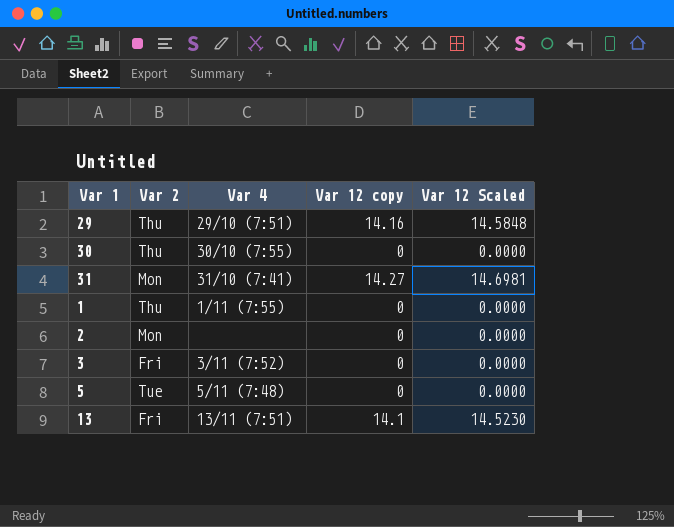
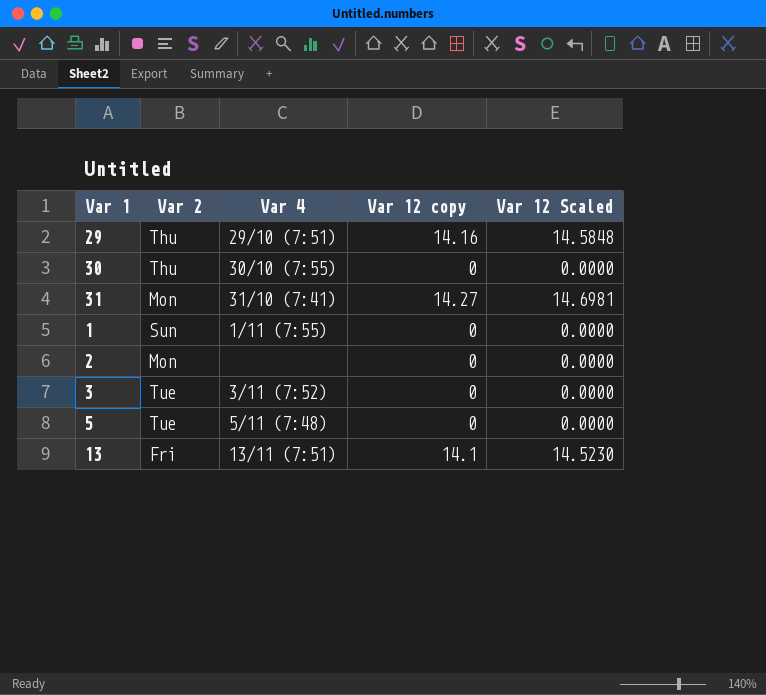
1 | Var 2: Thu -> Sun
3 | Var 2: Fri -> Tue

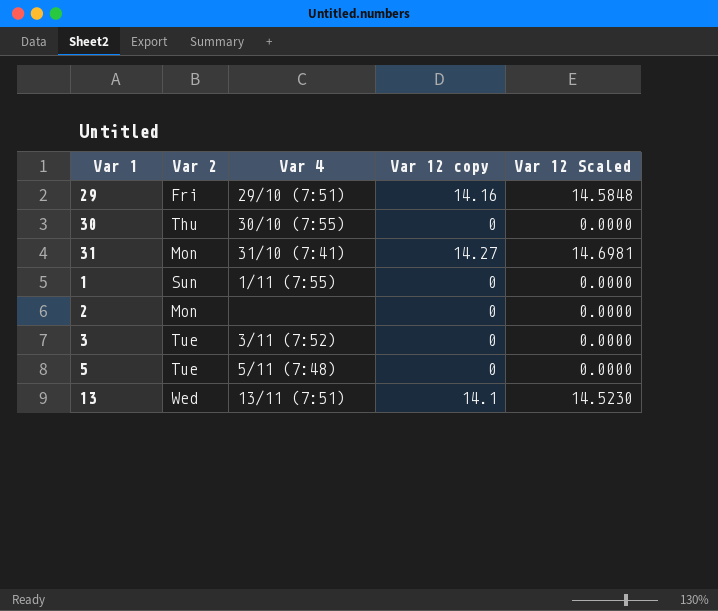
29 | Var 2: Thu -> Fri
13 | Var 2: Fri -> Wed

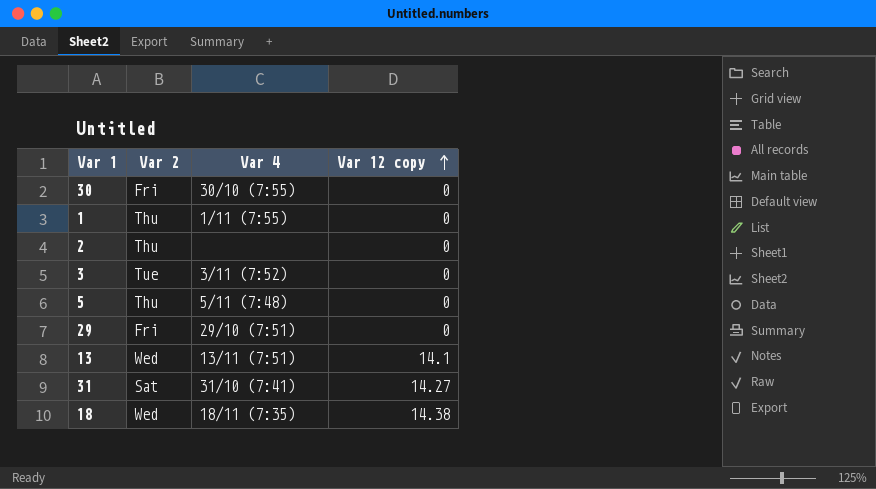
row order: none -> Var 12 copy ascending
column Var 12 Scaled | formula: [Var 12 copy] * 1.03 -> none
30 | Var 2: Thu -> Fri
1 | Var 2: Sun -> Thu
2 | Var 2: Mon -> Thu
5 | Var 2: Tue -> Thu
29 | Var 12 copy: 14.16 -> 0
31 | Var 2: Mon -> Sat
row 18: none -> Wed | 18/11 (7:35) | 14.38

